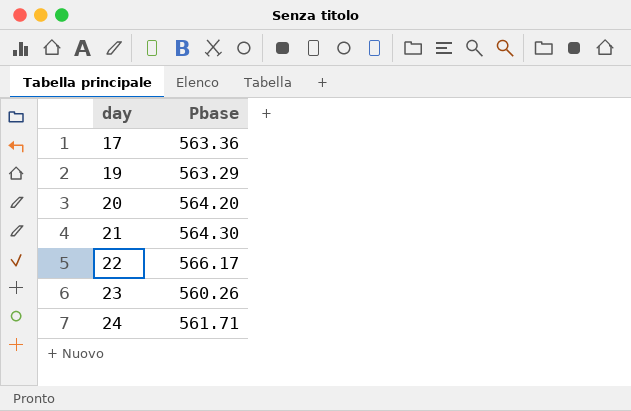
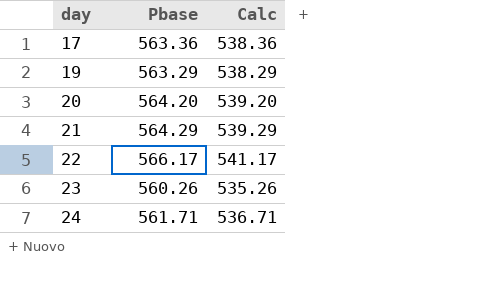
column Calc | formula: none -> [Pbase] - 25
21 | Pbase: 564.30 -> 564.29

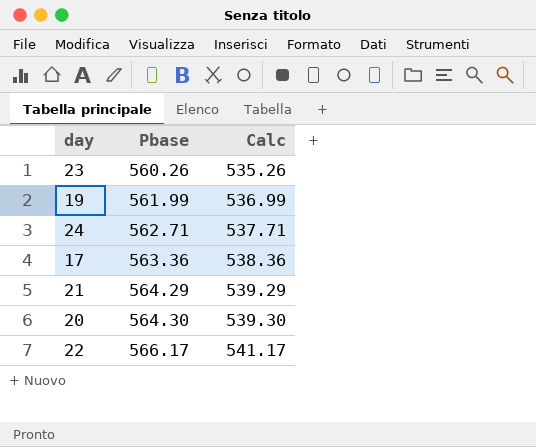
row order: day ascending -> Pbase ascending
19 | Pbase: 563.29 -> 561.99
19 | Calc: 538.29 -> 536.99
24 | Pbase: 561.71 -> 562.71
24 | Calc: 536.71 -> 537.71
20 | Pbase: 564.20 -> 564.30
20 | Calc: 539.20 -> 539.30

